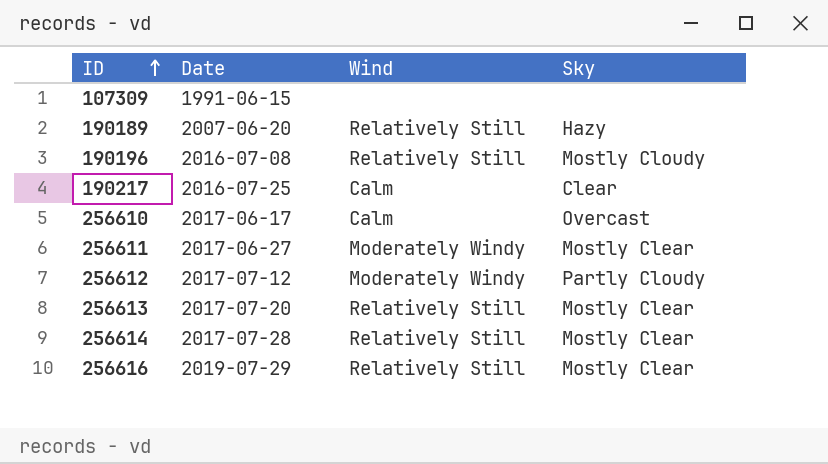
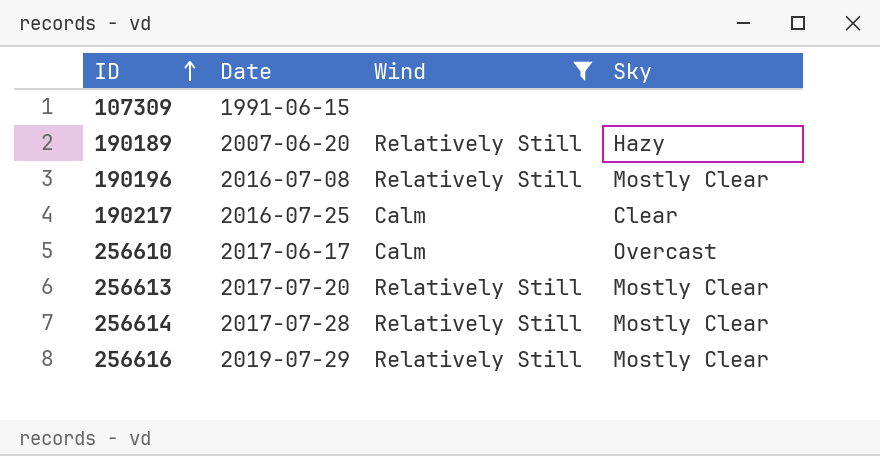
filter: none -> Wind != Moderately Windy
190196 | Sky: Mostly Cloudy -> Mostly Clear

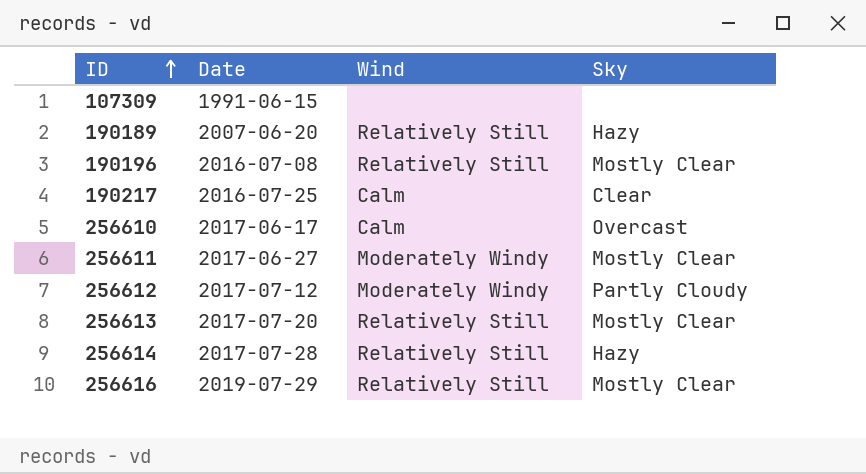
filter: Wind != Moderately Windy -> none
256614 | Sky: Mostly Clear -> Hazy

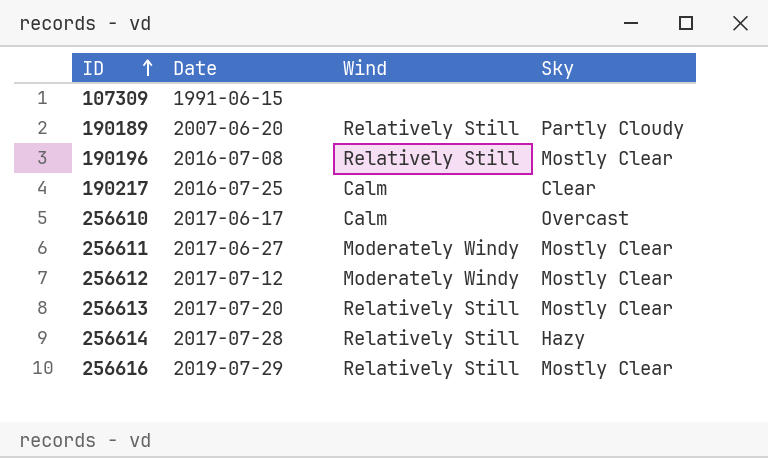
190189 | Sky: Hazy -> Partly Cloudy
256612 | Sky: Partly Cloudy -> Mostly Clear

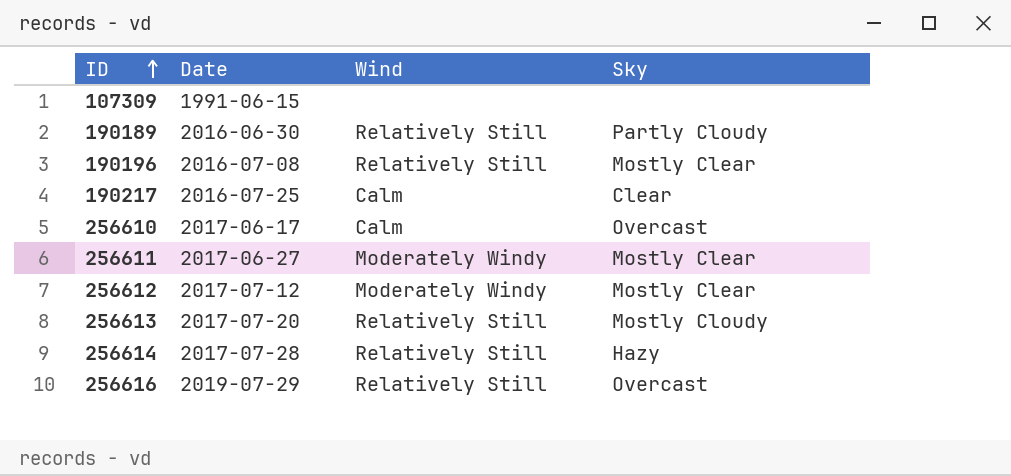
190189 | Date: 2007-06-20 -> 2016-06-30
256613 | Sky: Mostly Clear -> Mostly Cloudy
256616 | Sky: Mostly Clear -> Overcast

